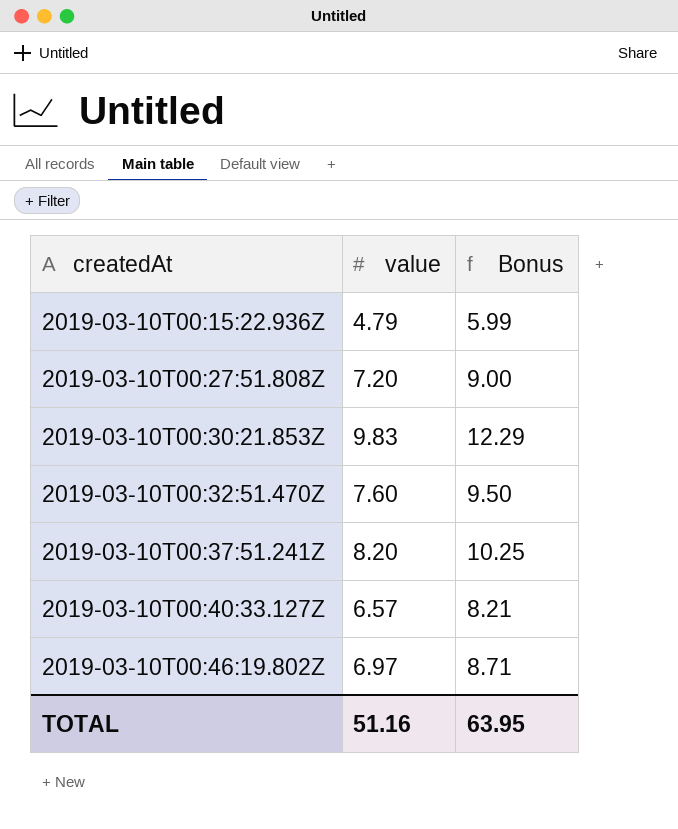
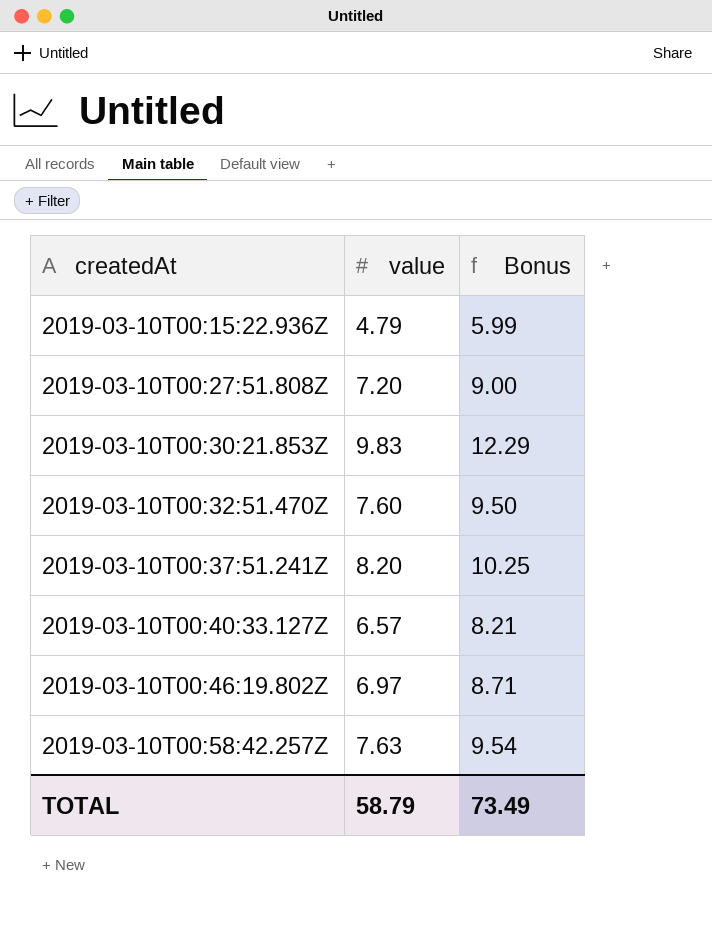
row 2019-03-10T00:58:42.257Z: none -> 7.63 | 9.54
TOTAL | value: 51.16 -> 58.79
TOTAL | Bonus: 63.95 -> 73.49

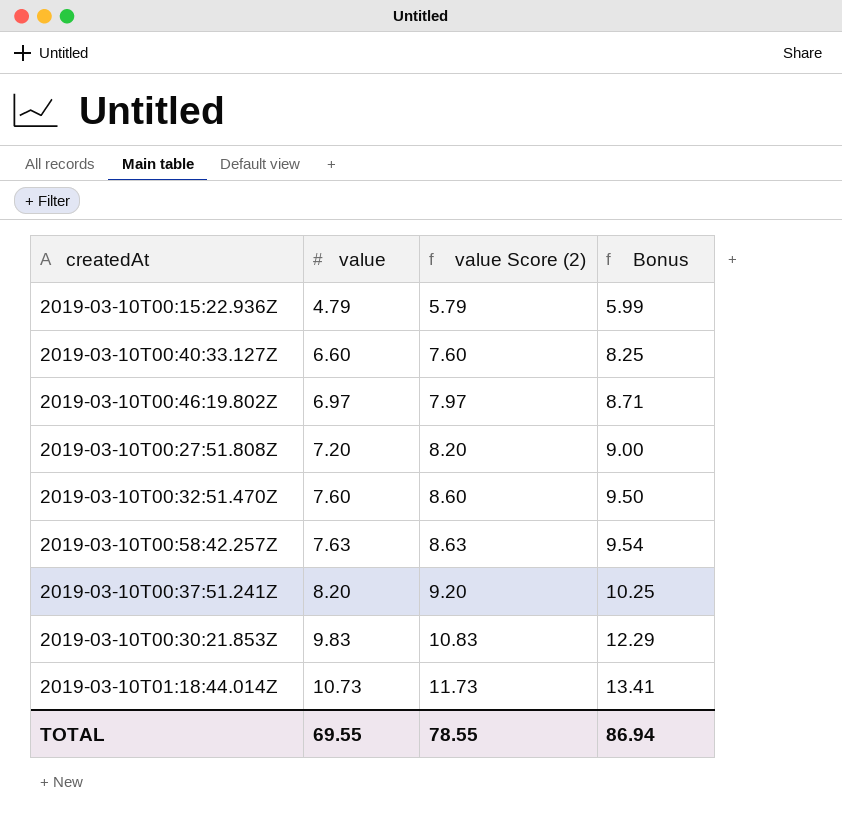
row order: createdAt ascending -> value ascending
column value Score (2) | formula: none -> [value] + 1
2019-03-10T00:40:33.127Z | value: 6.57 -> 6.60
2019-03-10T00:40:33.127Z | Bonus: 8.21 -> 8.25
row 2019-03-10T01:18:44.014Z: none -> 10.73 | 11.73 | 13.41
TOTAL | value: 58.79 -> 69.55
TOTAL | Bonus: 73.49 -> 86.94

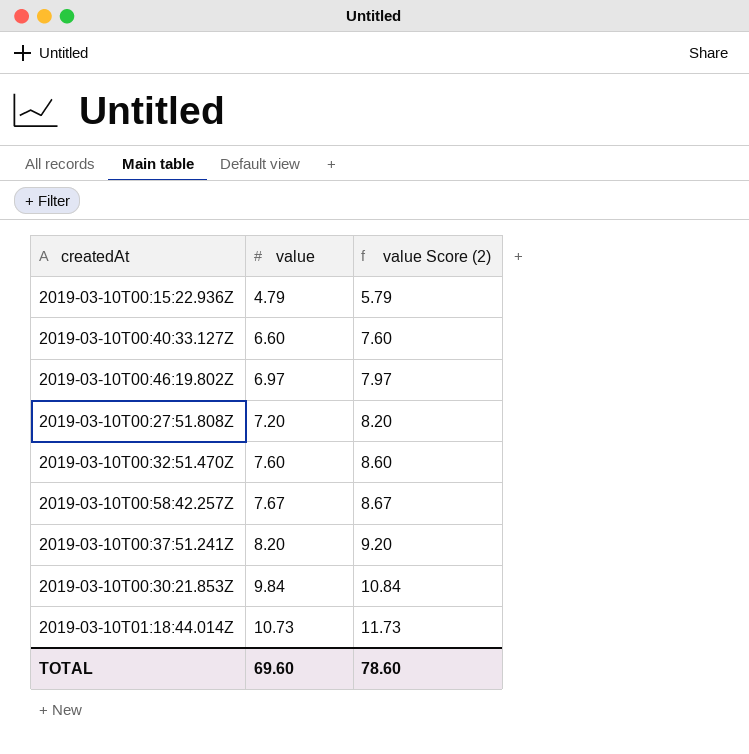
column Bonus | formula: [value] * 1.25 -> none
2019-03-10T00:58:42.257Z | value: 7.63 -> 7.67
2019-03-10T00:58:42.257Z | value Score (2): 8.63 -> 8.67
2019-03-10T00:30:21.853Z | value: 9.83 -> 9.84
2019-03-10T00:30:21.853Z | value Score (2): 10.83 -> 10.84
TOTAL | value: 69.55 -> 69.60
TOTAL | value Score (2): 78.55 -> 78.60

